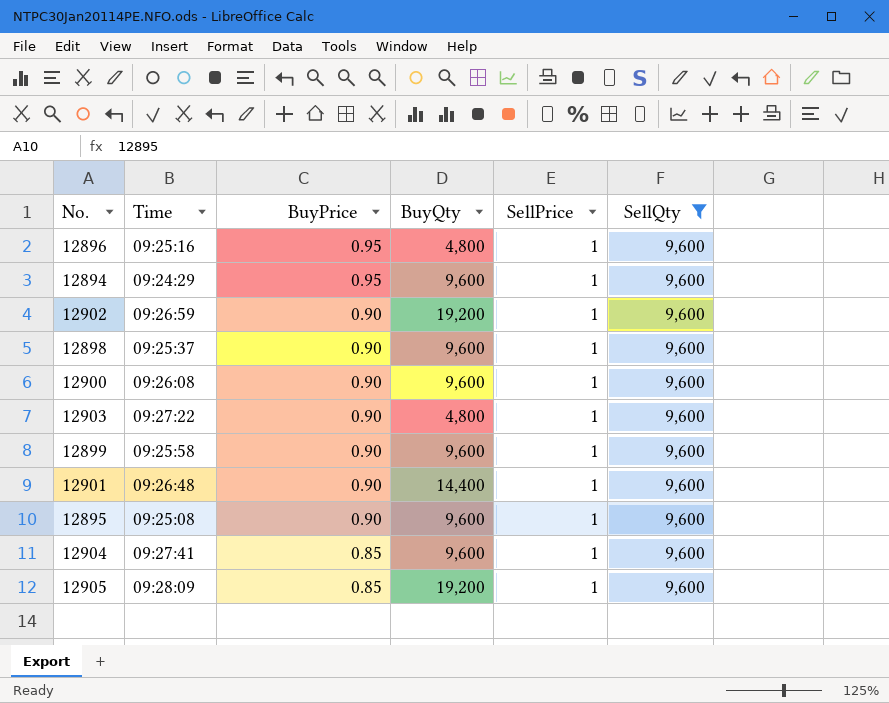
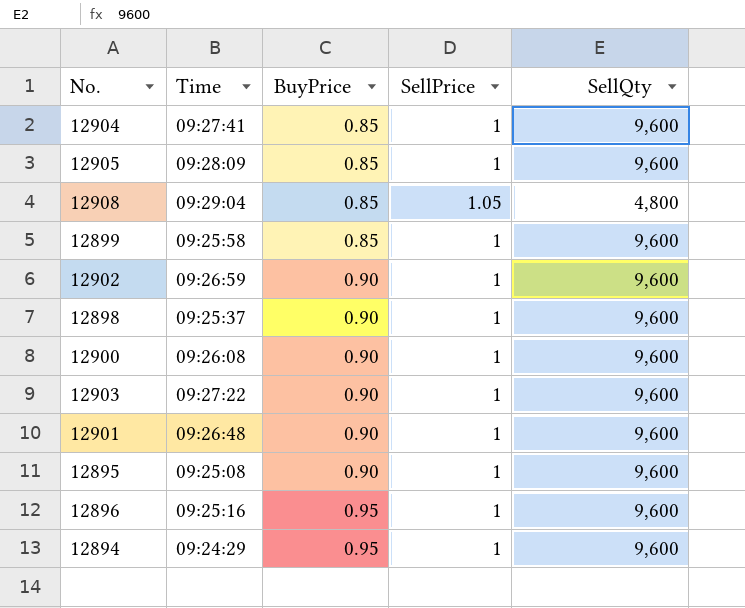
filter: SellQty = 9,600 -> none
row order: BuyPrice descending -> BuyPrice ascending
column BuyQty | position: 4 -> none
12899 | BuyPrice: 0.90 -> 0.85

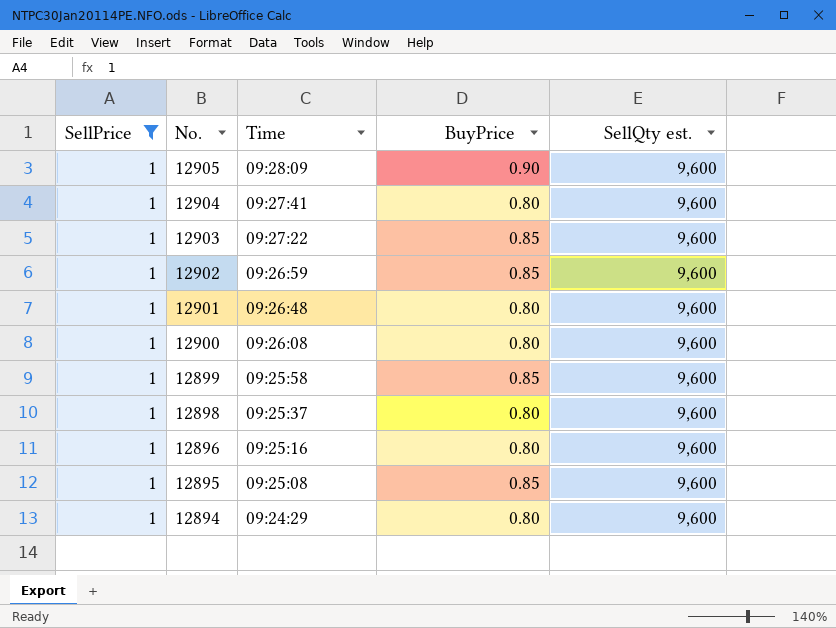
filter: none -> SellPrice = 1
row order: BuyPrice ascending -> No. descending
column SellPrice | position: 4 -> 1
column name: SellQty -> SellQty est.
12905 | BuyPrice: 0.85 -> 0.90
12904 | BuyPrice: 0.85 -> 0.80
12903 | BuyPrice: 0.90 -> 0.85
12902 | BuyPrice: 0.90 -> 0.85
12901 | BuyPrice: 0.90 -> 0.80
12900 | BuyPrice: 0.90 -> 0.80
12898 | BuyPrice: 0.90 -> 0.80
12896 | BuyPrice: 0.95 -> 0.80
12895 | BuyPrice: 0.90 -> 0.85
12894 | BuyPrice: 0.95 -> 0.80

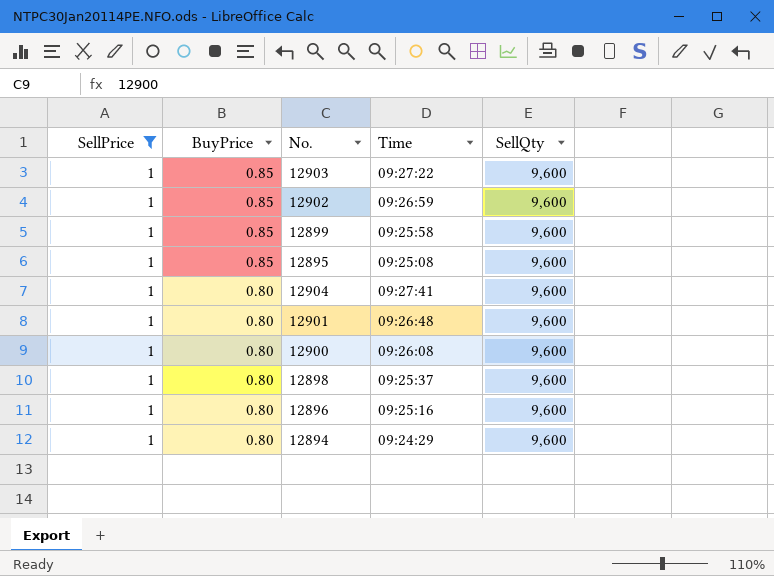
row order: No. descending -> BuyPrice descending
column BuyPrice | position: 4 -> 2
column name: SellQty est. -> SellQty
row 12905: 1 | 09:28:09 | 0.90 | 9,600 -> none

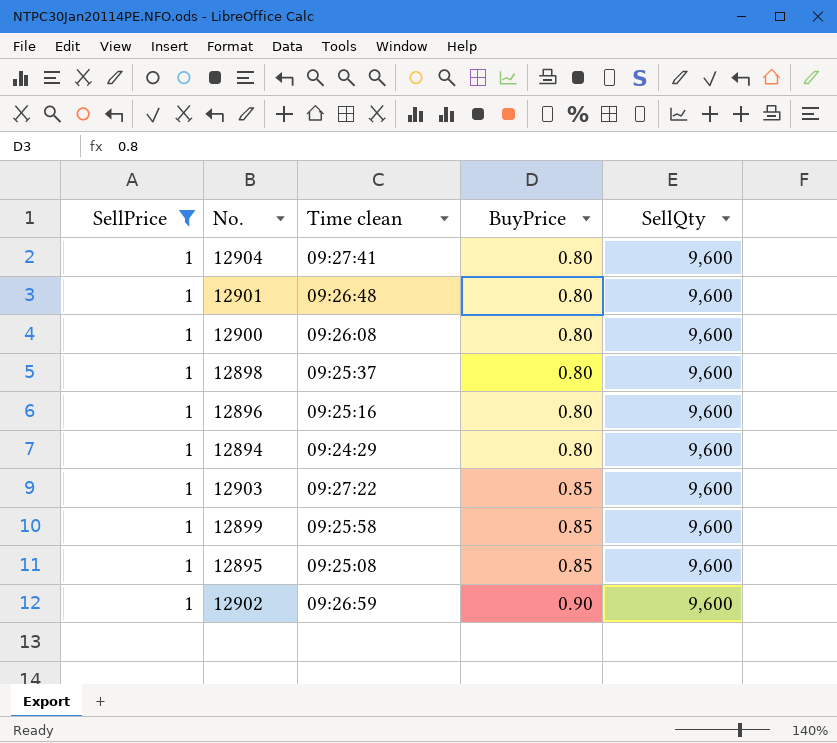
row order: BuyPrice descending -> BuyPrice ascending
column name: Time -> Time clean
column BuyPrice | position: 2 -> 4
12902 | BuyPrice: 0.85 -> 0.90

